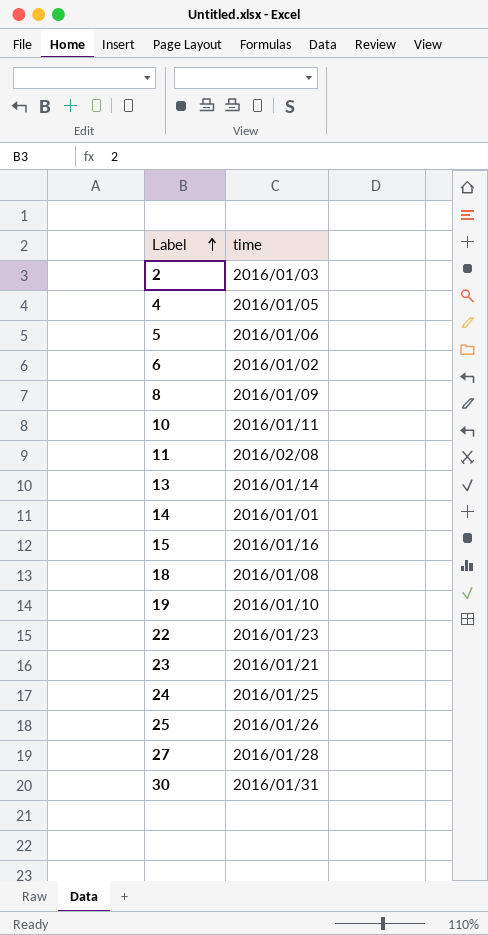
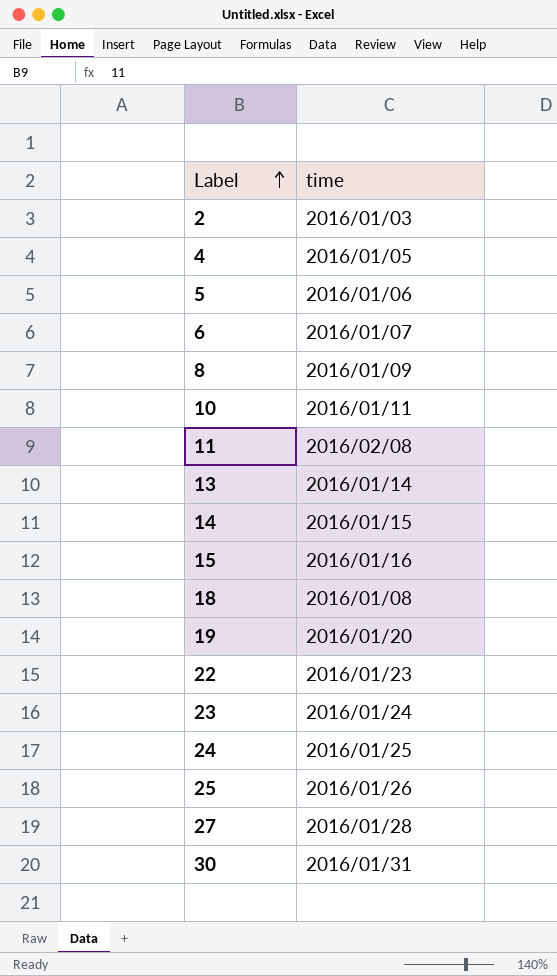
6 | time: 2016/01/02 -> 2016/01/07
14 | time: 2016/01/01 -> 2016/01/15
19 | time: 2016/01/10 -> 2016/01/20
23 | time: 2016/01/21 -> 2016/01/24

